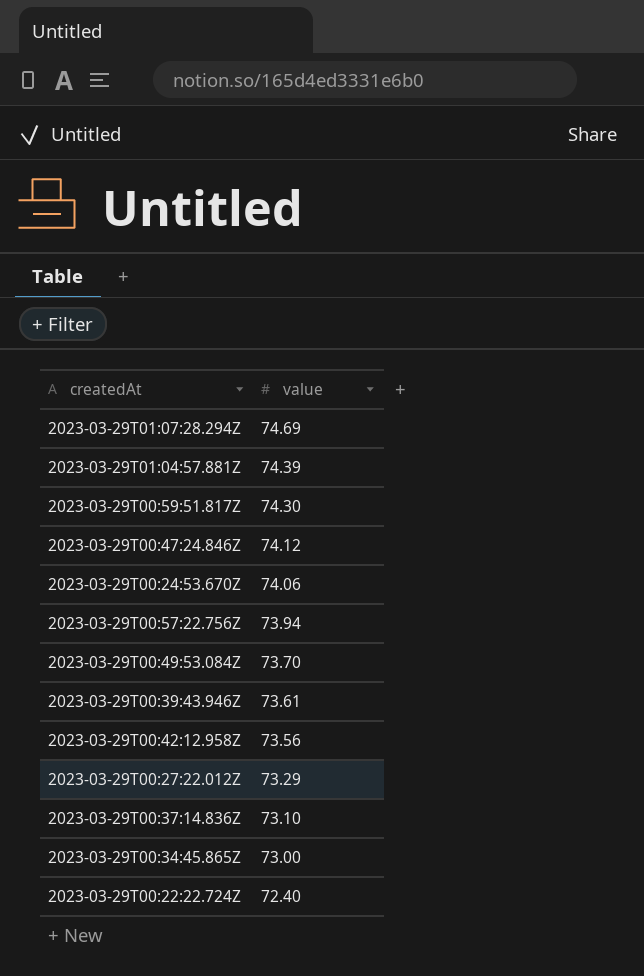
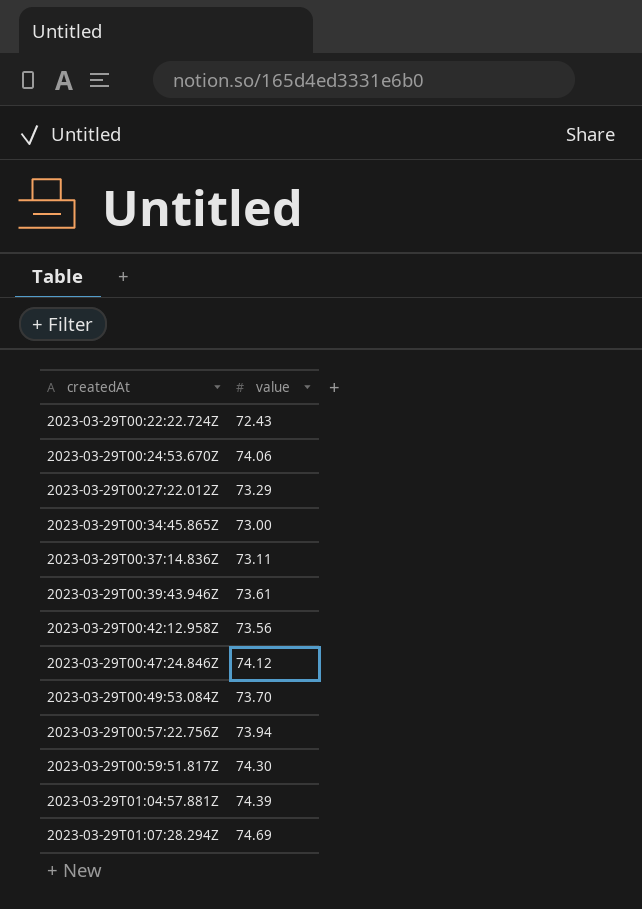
row order: value descending -> createdAt ascending
2023-03-29T00:22:22.724Z | value: 72.40 -> 72.43
2023-03-29T00:37:14.836Z | value: 73.10 -> 73.11

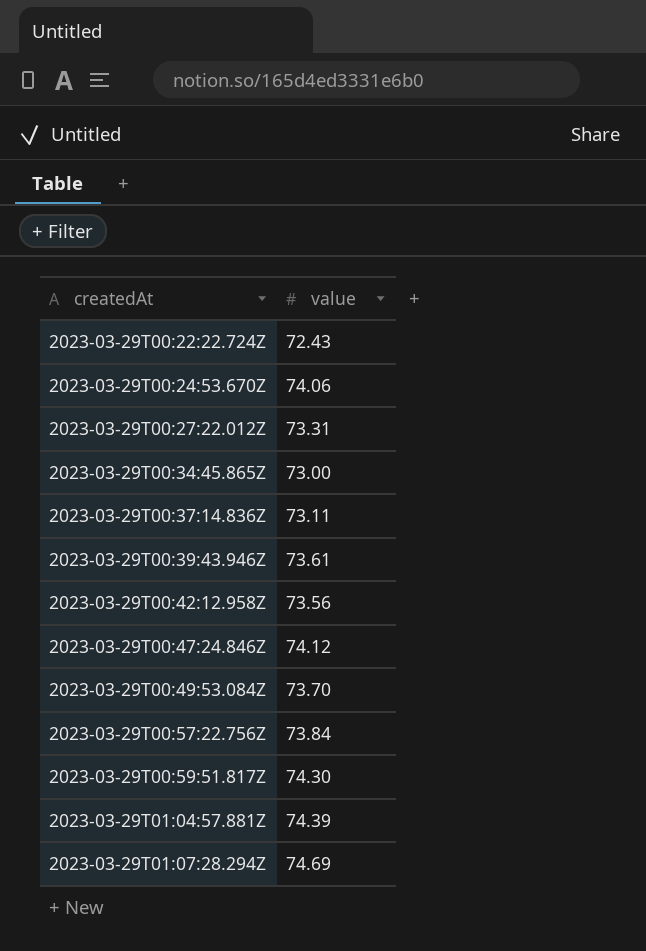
2023-03-29T00:27:22.012Z | value: 73.29 -> 73.31
2023-03-29T00:57:22.756Z | value: 73.94 -> 73.84

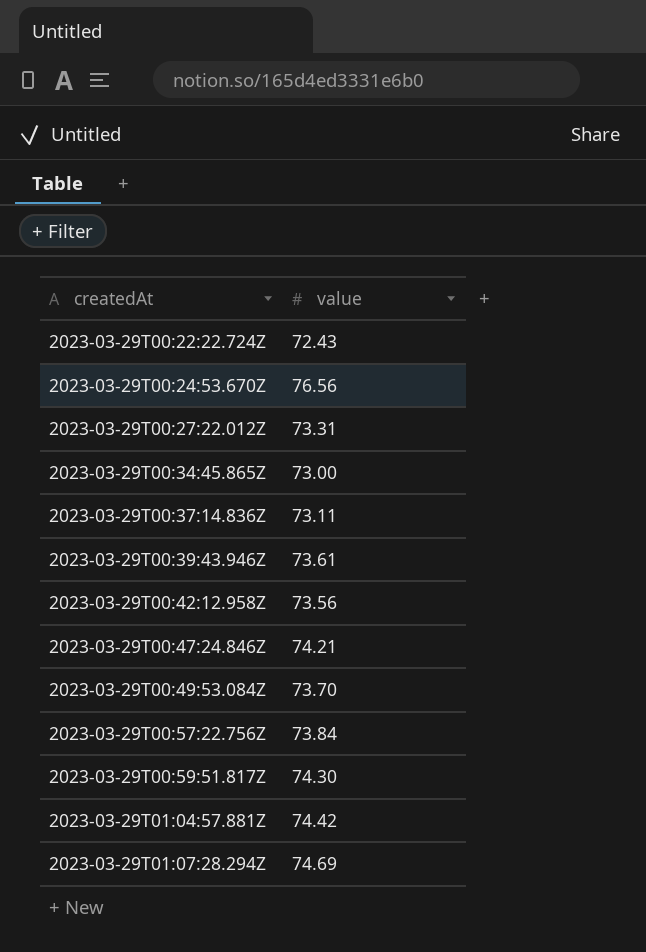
2023-03-29T00:24:53.670Z | value: 74.06 -> 76.56
2023-03-29T00:47:24.846Z | value: 74.12 -> 74.21
2023-03-29T01:04:57.881Z | value: 74.39 -> 74.42

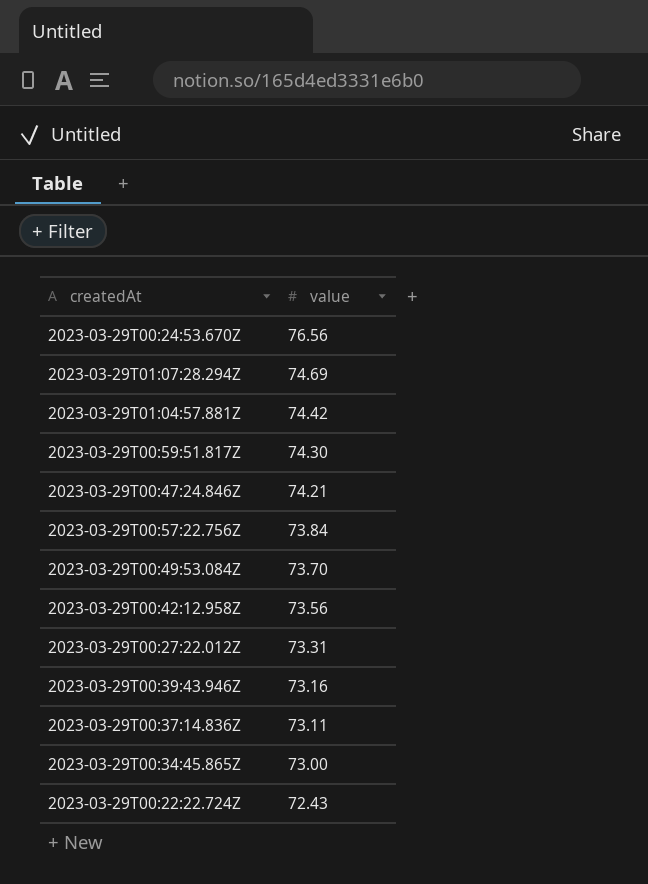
row order: createdAt ascending -> value descending
2023-03-29T00:39:43.946Z | value: 73.61 -> 73.16

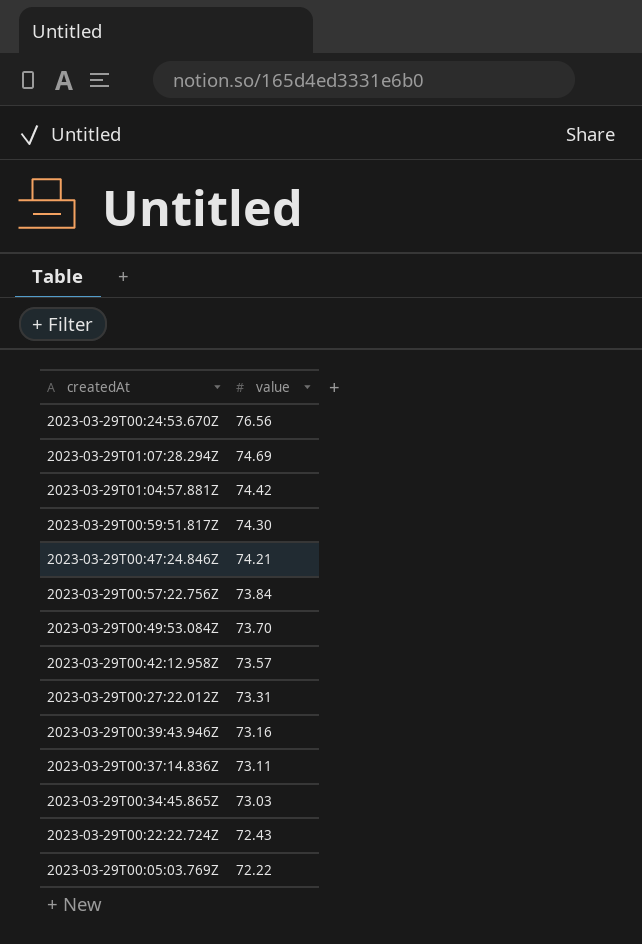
2023-03-29T00:42:12.958Z | value: 73.56 -> 73.57
2023-03-29T00:34:45.865Z | value: 73.00 -> 73.03
row 2023-03-29T00:05:03.769Z: none -> 72.22

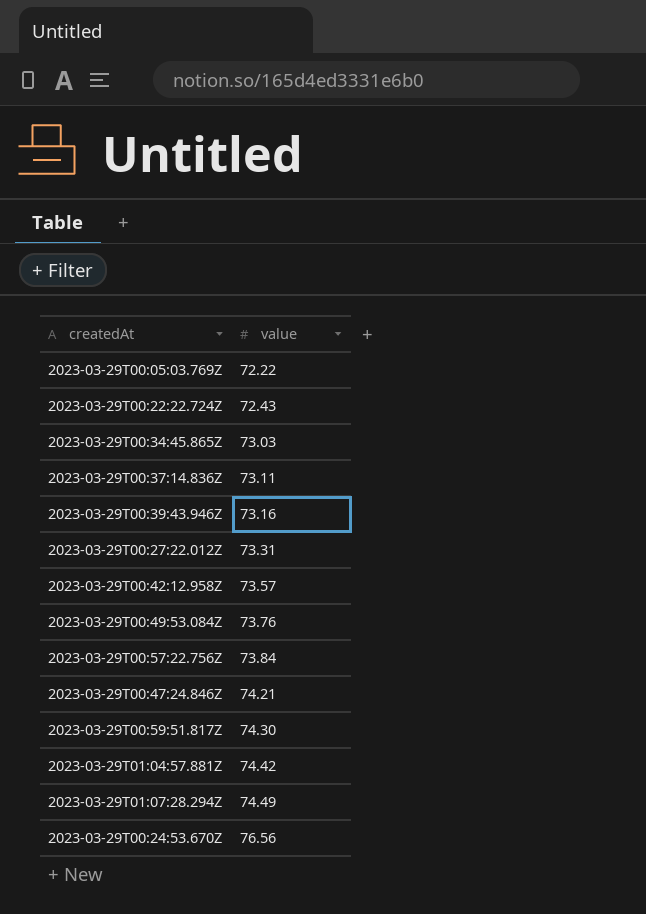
row order: value descending -> value ascending
2023-03-29T00:49:53.084Z | value: 73.70 -> 73.76
2023-03-29T01:07:28.294Z | value: 74.69 -> 74.49

